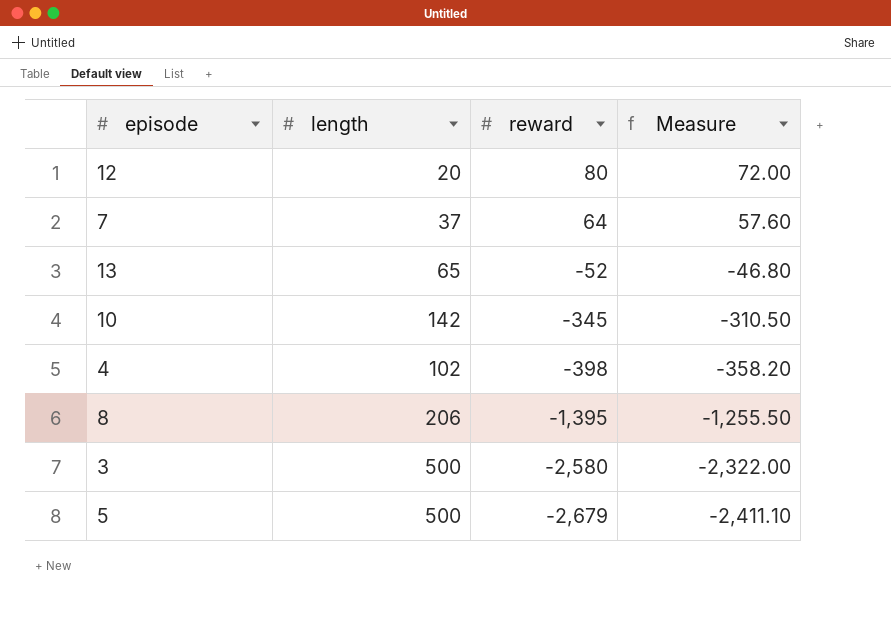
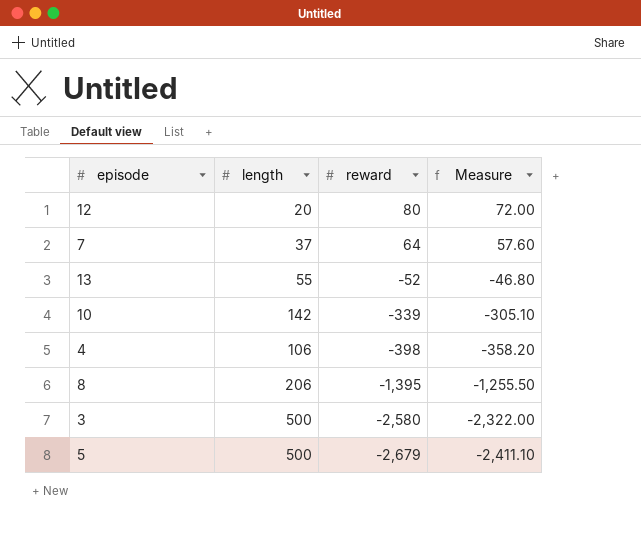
13 | length: 65 -> 55
10 | reward: -345 -> -339
10 | Measure: -310.50 -> -305.10
4 | length: 102 -> 106

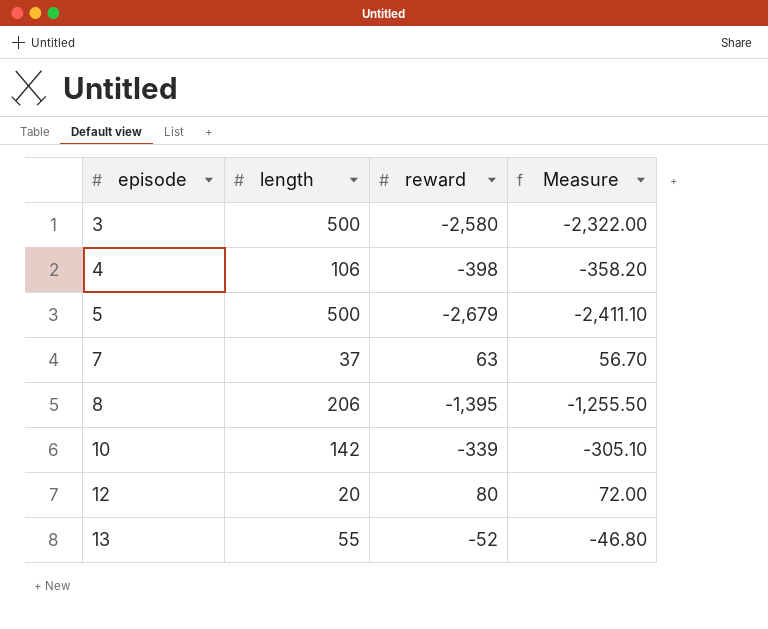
row order: reward descending -> episode ascending
7 | reward: 64 -> 63
7 | Measure: 57.60 -> 56.70

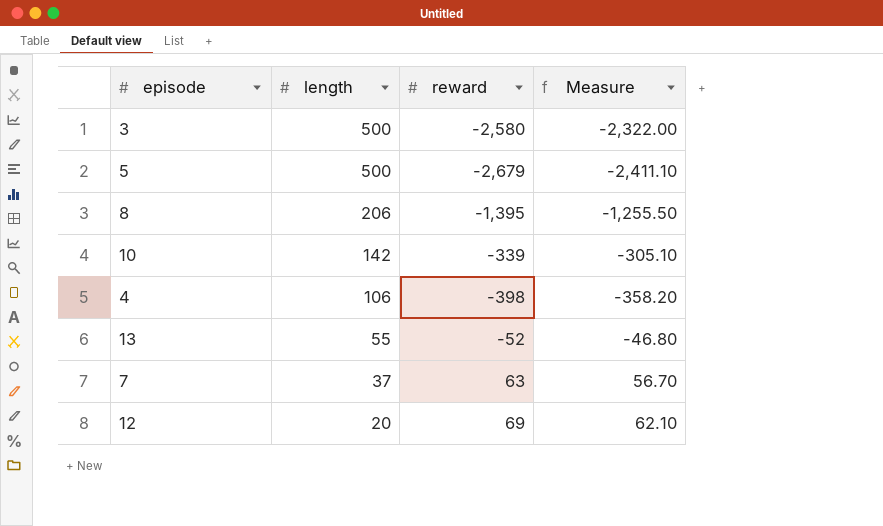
row order: episode ascending -> length descending
12 | reward: 80 -> 69
12 | Measure: 72.00 -> 62.10

